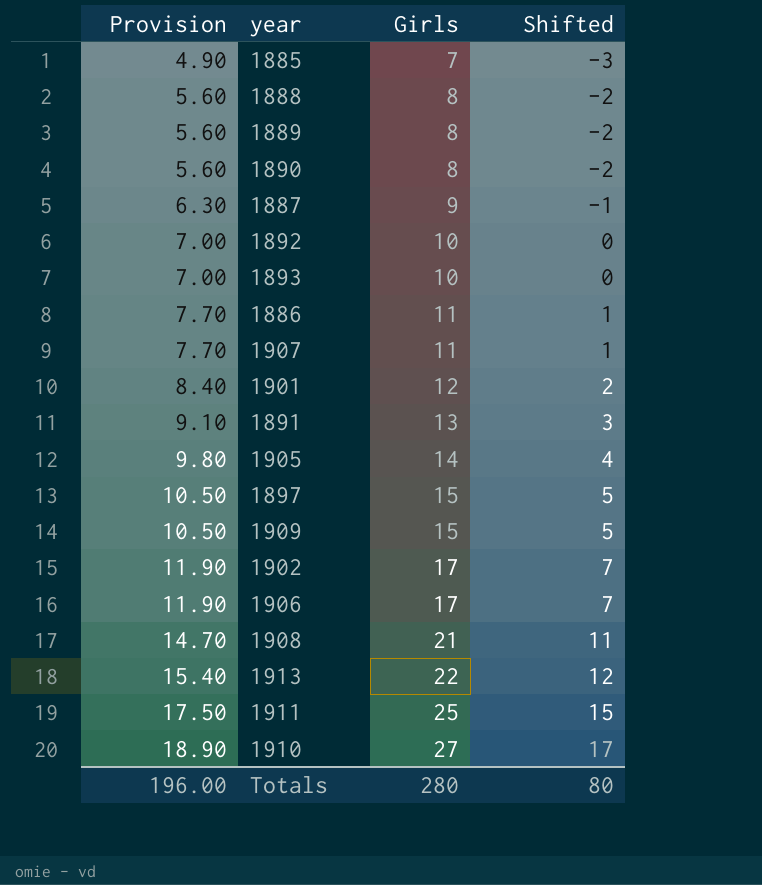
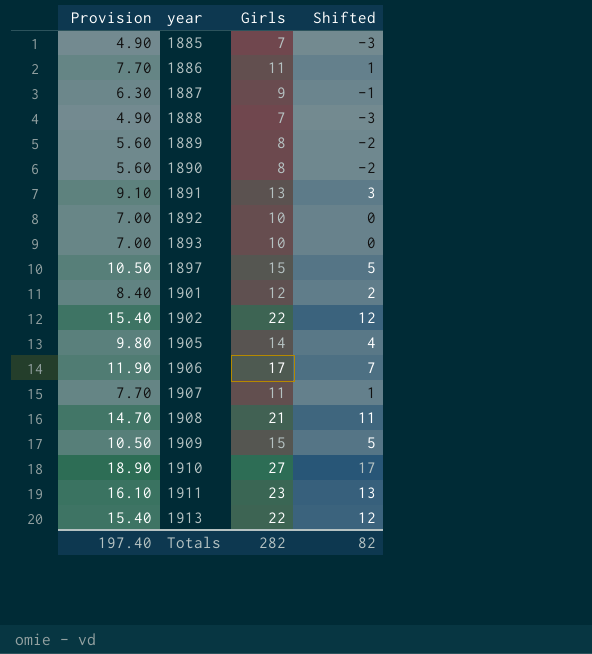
row order: Provision ascending -> year ascending
1888 | Provision: 5.60 -> 4.90
1888 | Girls: 8 -> 7
1888 | Shifted: -2 -> -3
1902 | Provision: 11.90 -> 15.40
1902 | Girls: 17 -> 22
1902 | Shifted: 7 -> 12
1911 | Provision: 17.50 -> 16.10
1911 | Girls: 25 -> 23
1911 | Shifted: 15 -> 13
Totals | Provision: 196.00 -> 197.40
Totals | Girls: 280 -> 282
Totals | Shifted: 80 -> 82

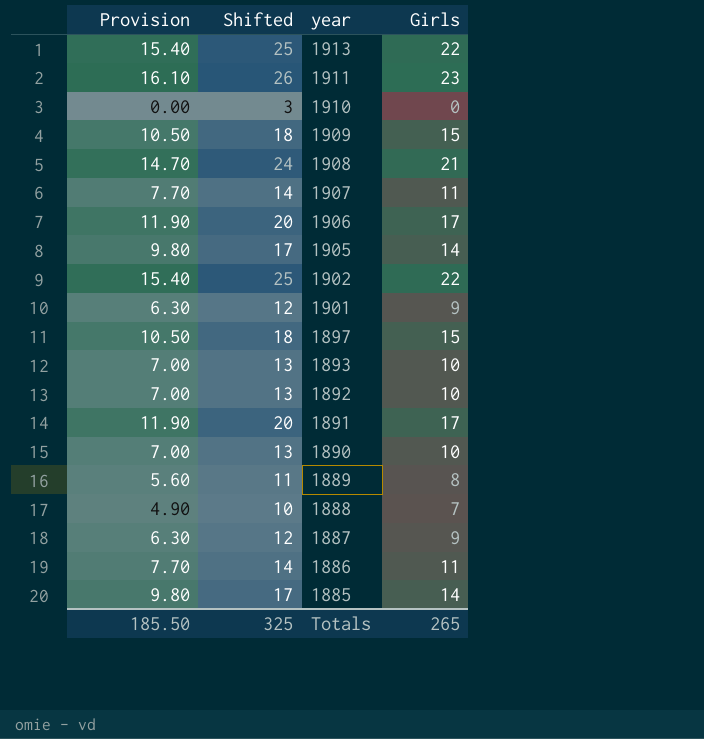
row order: year ascending -> year descending
column Shifted | formula: [Girls] - 10 -> [Girls] + 3
column Shifted | position: 4 -> 2
1910 | Provision: 18.90 -> 0.00
1910 | Girls: 27 -> 0
1901 | Provision: 8.40 -> 6.30
1901 | Girls: 12 -> 9
1891 | Provision: 9.10 -> 11.90
1891 | Girls: 13 -> 17
1890 | Provision: 5.60 -> 7.00
1890 | Girls: 8 -> 10
1885 | Provision: 4.90 -> 9.80
1885 | Girls: 7 -> 14
Totals | Provision: 197.40 -> 185.50
Totals | Shifted: 82 -> 325
Totals | Girls: 282 -> 265

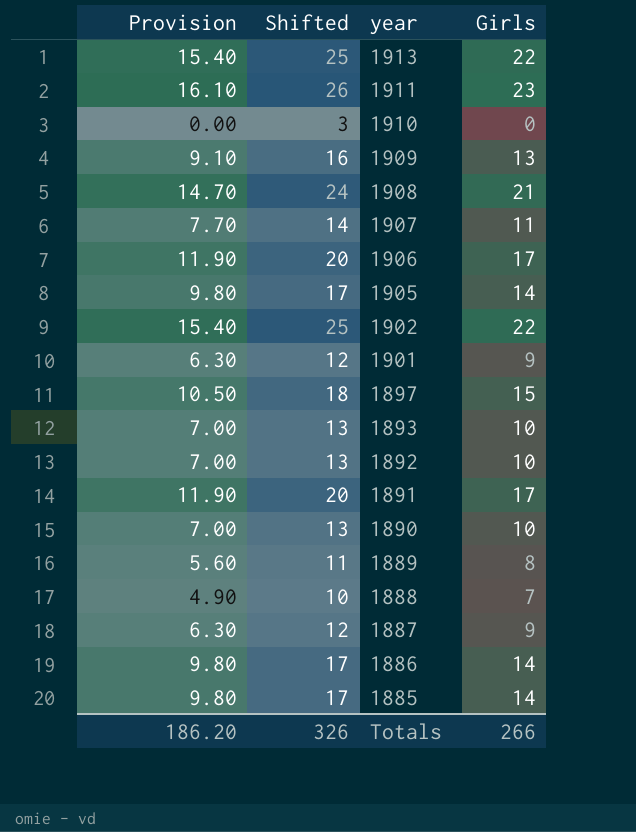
1909 | Provision: 10.50 -> 9.10
1909 | Shifted: 18 -> 16
1909 | Girls: 15 -> 13
1886 | Provision: 7.70 -> 9.80
1886 | Shifted: 14 -> 17
1886 | Girls: 11 -> 14
Totals | Provision: 185.50 -> 186.20
Totals | Shifted: 325 -> 326
Totals | Girls: 265 -> 266

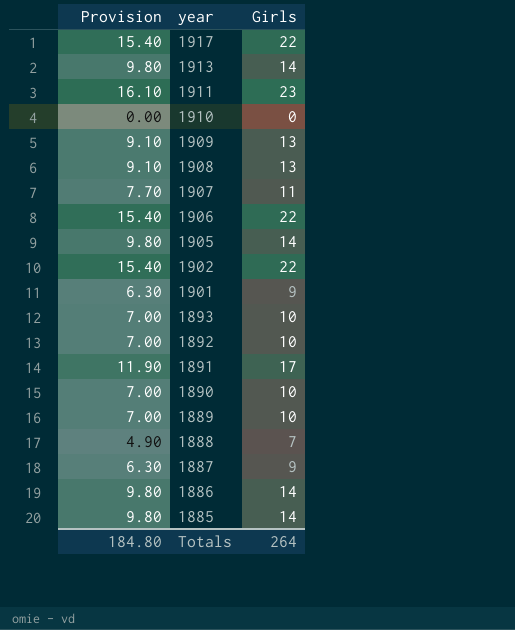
column Shifted | formula: [Girls] + 3 -> none
row 1897: 10.50 | 18 | 15 -> none
row 1917: none -> 15.40 | 22
1913 | Provision: 15.40 -> 9.80
1913 | Girls: 22 -> 14
1908 | Provision: 14.70 -> 9.10
1908 | Girls: 21 -> 13
1906 | Provision: 11.90 -> 15.40
1906 | Girls: 17 -> 22
1889 | Provision: 5.60 -> 7.00
1889 | Girls: 8 -> 10
Totals | Provision: 186.20 -> 184.80
Totals | Girls: 266 -> 264

